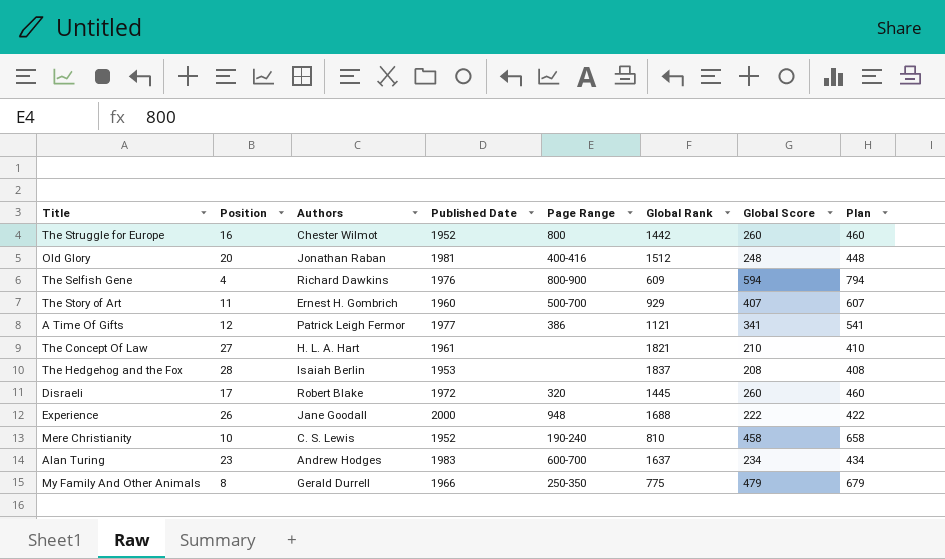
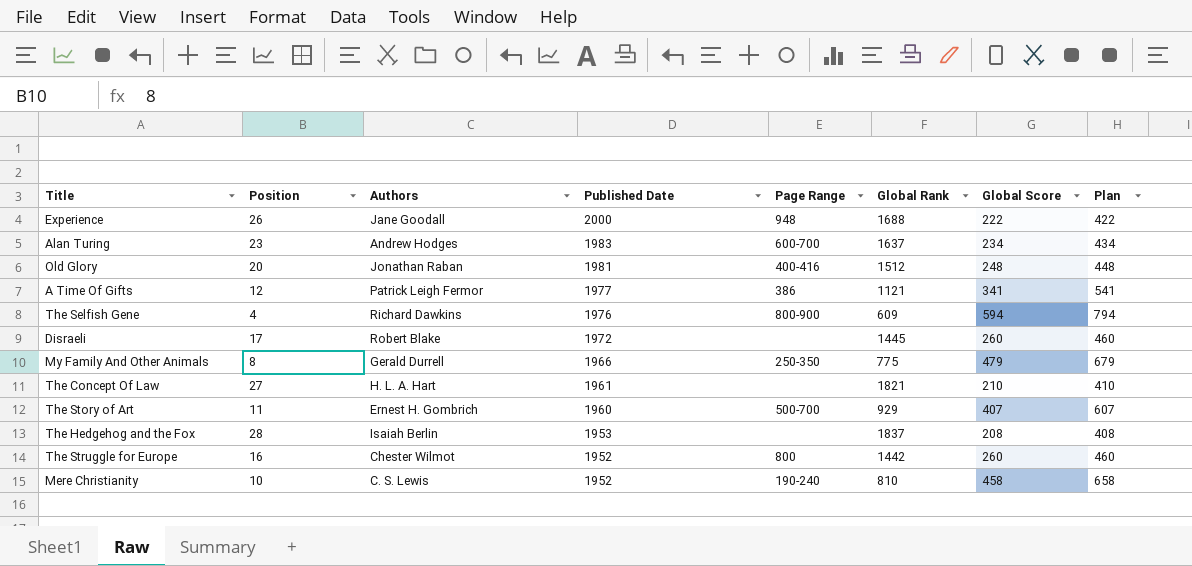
row order: none -> Published Date descending
Disraeli | Page Range: 320 -> none

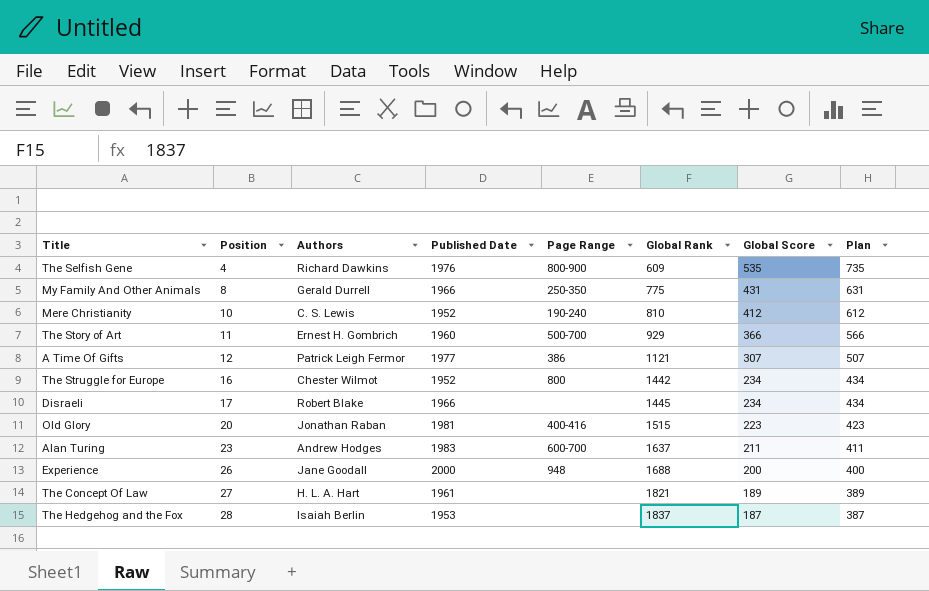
row order: Published Date descending -> Position ascending
The Selfish Gene | Global Score: 594 -> 535
The Selfish Gene | Plan: 794 -> 735
My Family And Other Animals | Global Score: 479 -> 431
My Family And Other Animals | Plan: 679 -> 631
Mere Christianity | Global Score: 458 -> 412
Mere Christianity | Plan: 658 -> 612
The Story of Art | Global Score: 407 -> 366
The Story of Art | Plan: 607 -> 566
A Time Of Gifts | Global Score: 341 -> 307
A Time Of Gifts | Plan: 541 -> 507
The Struggle for Europe | Global Score: 260 -> 234
The Struggle for Europe | Plan: 460 -> 434
Disraeli | Published Date: 1972 -> 1966
Disraeli | Global Score: 260 -> 234
Disraeli | Plan: 460 -> 434
Old Glory | Global Rank: 1512 -> 1515
Old Glory | Global Score: 248 -> 223
Old Glory | Plan: 448 -> 423
Alan Turing | Global Score: 234 -> 211
Alan Turing | Plan: 434 -> 411
Experience | Global Score: 222 -> 200
Experience | Plan: 422 -> 400
The Concept Of Law | Global Score: 210 -> 189
The Concept Of Law | Plan: 410 -> 389
The Hedgehog and the Fox | Global Score: 208 -> 187
The Hedgehog and the Fox | Plan: 408 -> 387

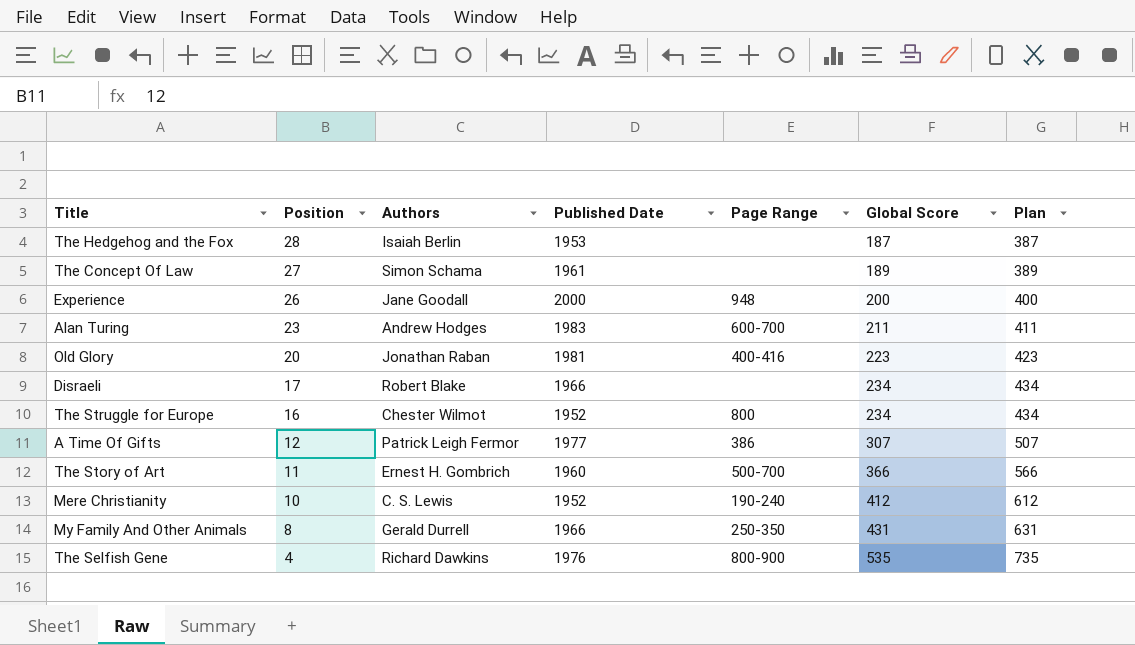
row order: Position ascending -> Position descending
column Global Rank | position: 6 -> none
The Concept Of Law | Authors: H. L. A. Hart -> Simon Schama

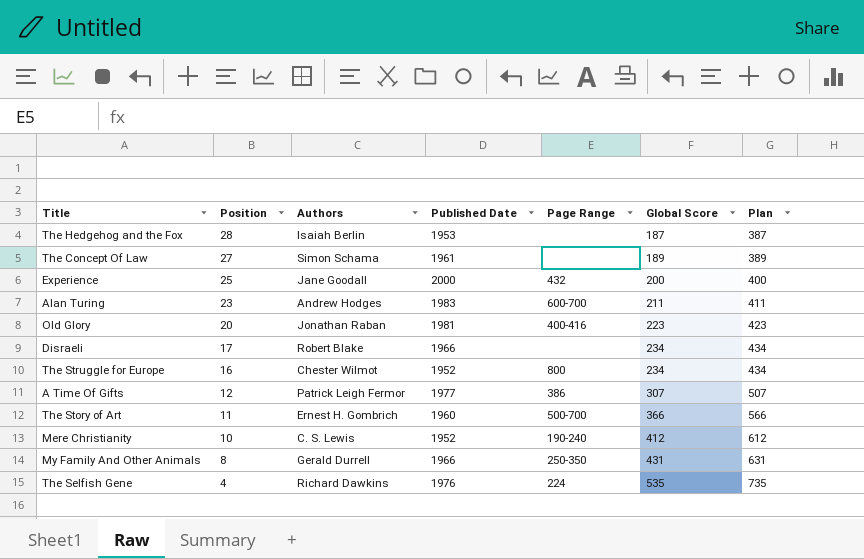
Experience | Position: 26 -> 25
Experience | Page Range: 948 -> 432
The Selfish Gene | Page Range: 800-900 -> 224

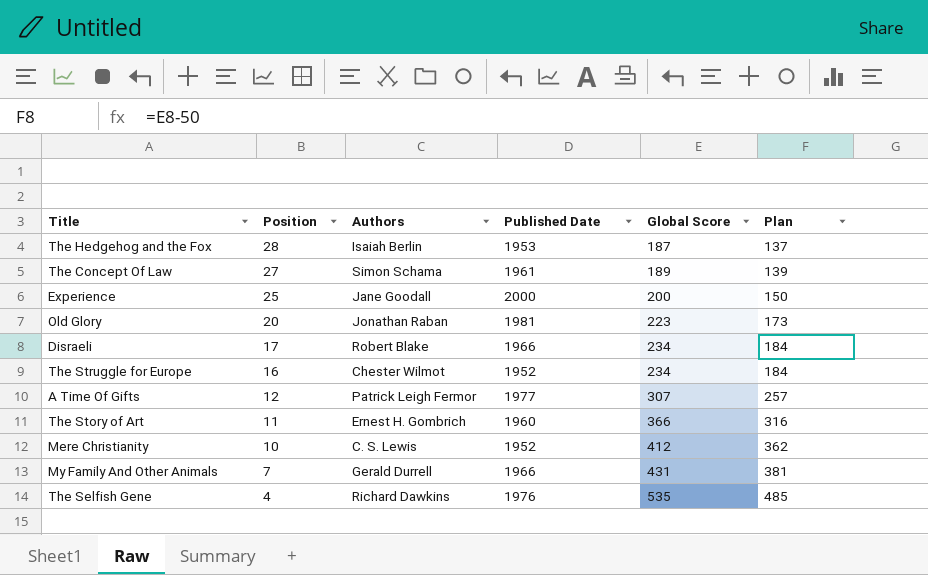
column Page Range | position: 5 -> none
column Plan | formula: [Global Score] + 200 -> [Global Score] - 50
row Alan Turing: 23 | Andrew Hodges | 1983 | 600-700 | 211 | 411 -> none
My Family And Other Animals | Position: 8 -> 7

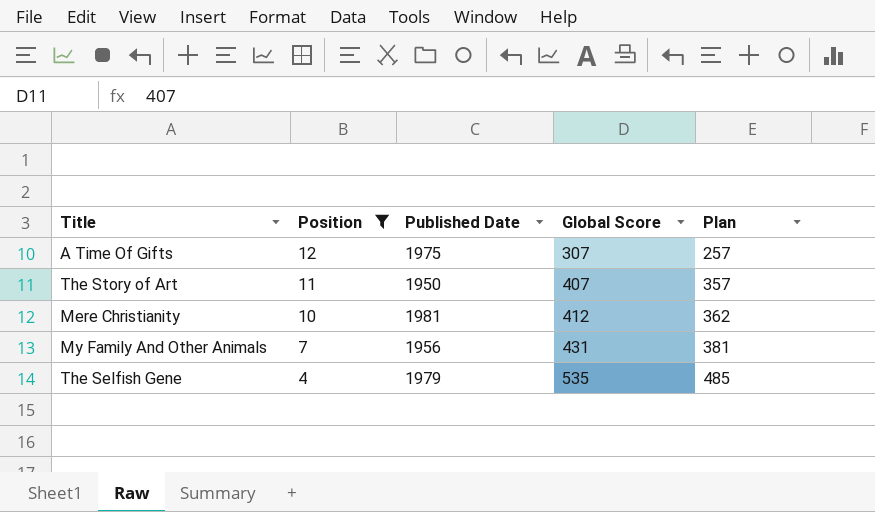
filter: none -> Position <= 12
column Authors | position: 3 -> none
A Time Of Gifts | Published Date: 1977 -> 1975
The Story of Art | Published Date: 1960 -> 1950
The Story of Art | Global Score: 366 -> 407
The Story of Art | Plan: 316 -> 357
Mere Christianity | Published Date: 1952 -> 1981
My Family And Other Animals | Published Date: 1966 -> 1956
The Selfish Gene | Published Date: 1976 -> 1979

